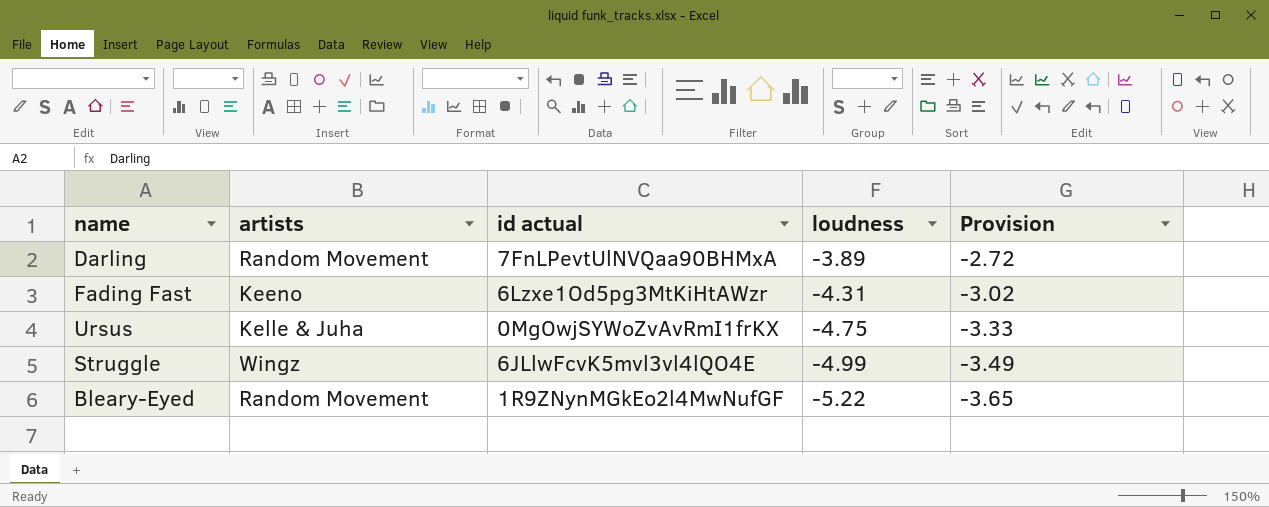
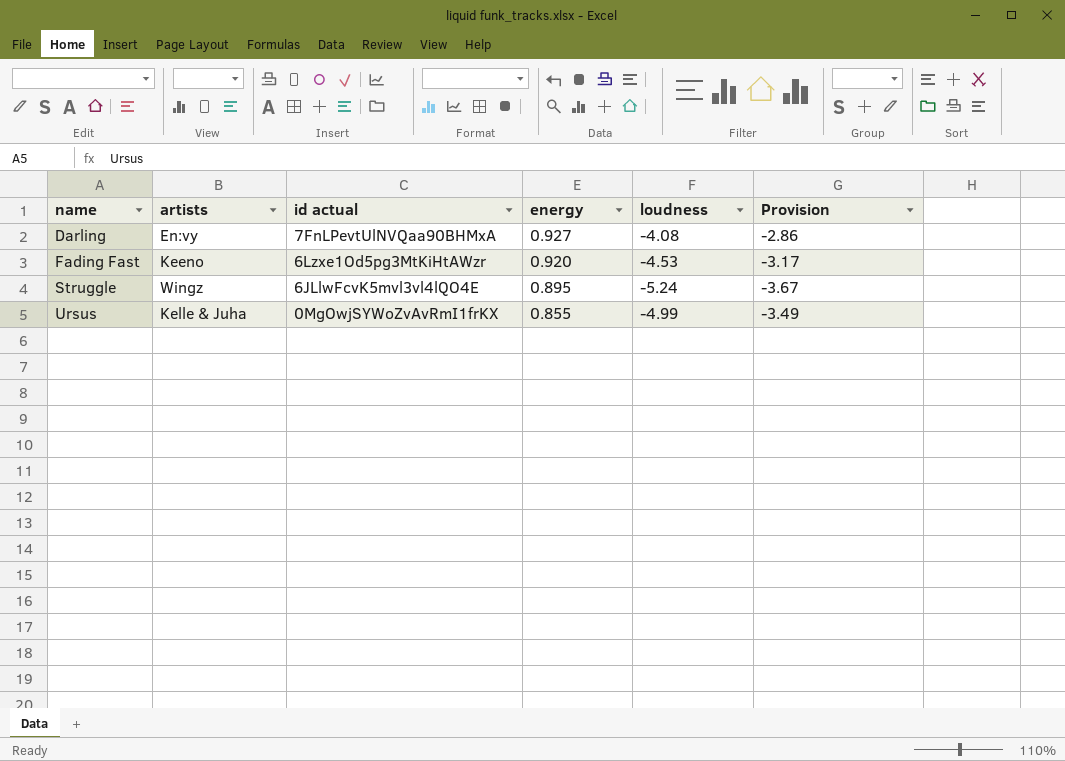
row order: loudness descending -> name ascending
column energy | position: none -> 4
row Bleary-Eyed: Random Movement | 1R9ZNynMGkEo2l4MwNufGF | -5.22 | -3.65 -> none
Darling | artists: Random Movement -> En:vy
Darling | loudness: -3.89 -> -4.08
Darling | Provision: -2.72 -> -2.86
Fading Fast | loudness: -4.31 -> -4.53
Fading Fast | Provision: -3.02 -> -3.17
Struggle | loudness: -4.99 -> -5.24
Struggle | Provision: -3.49 -> -3.67
Ursus | loudness: -4.75 -> -4.99
Ursus | Provision: -3.33 -> -3.49

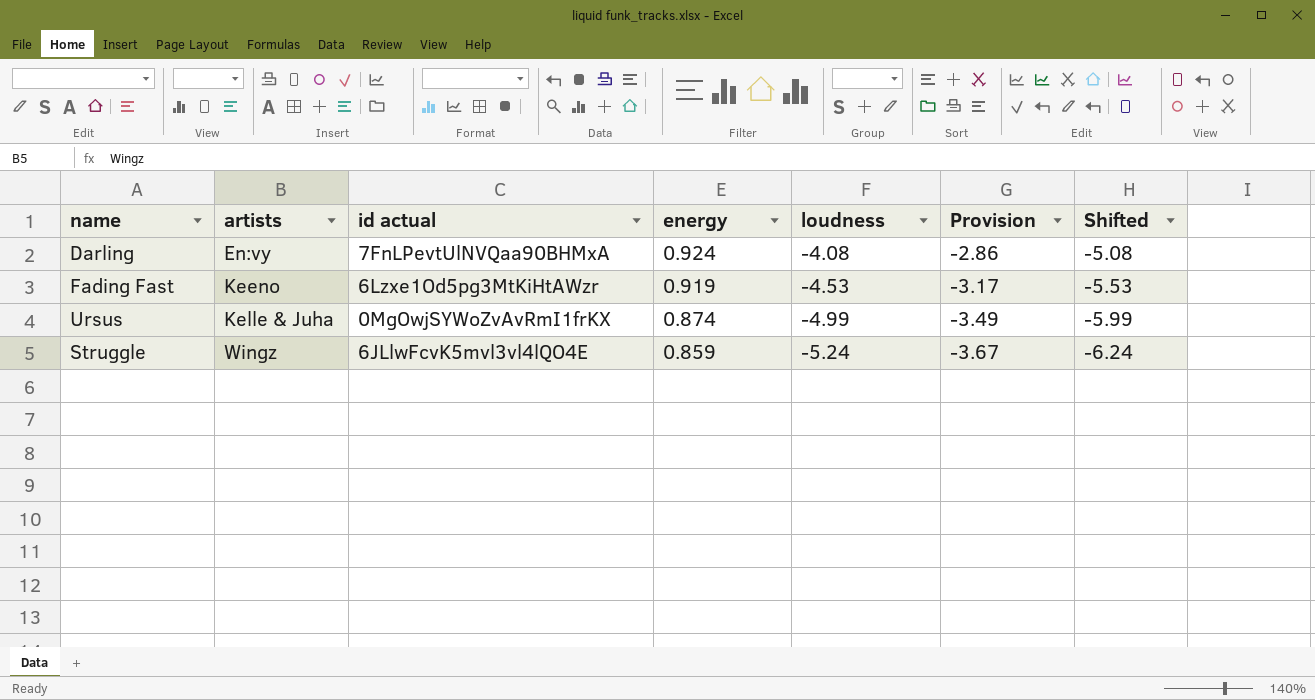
row order: name ascending -> artists ascending
column Shifted | formula: none -> [loudness] - 1
Darling | energy: 0.927 -> 0.924
Fading Fast | energy: 0.920 -> 0.919
Ursus | energy: 0.855 -> 0.874
Struggle | energy: 0.895 -> 0.859

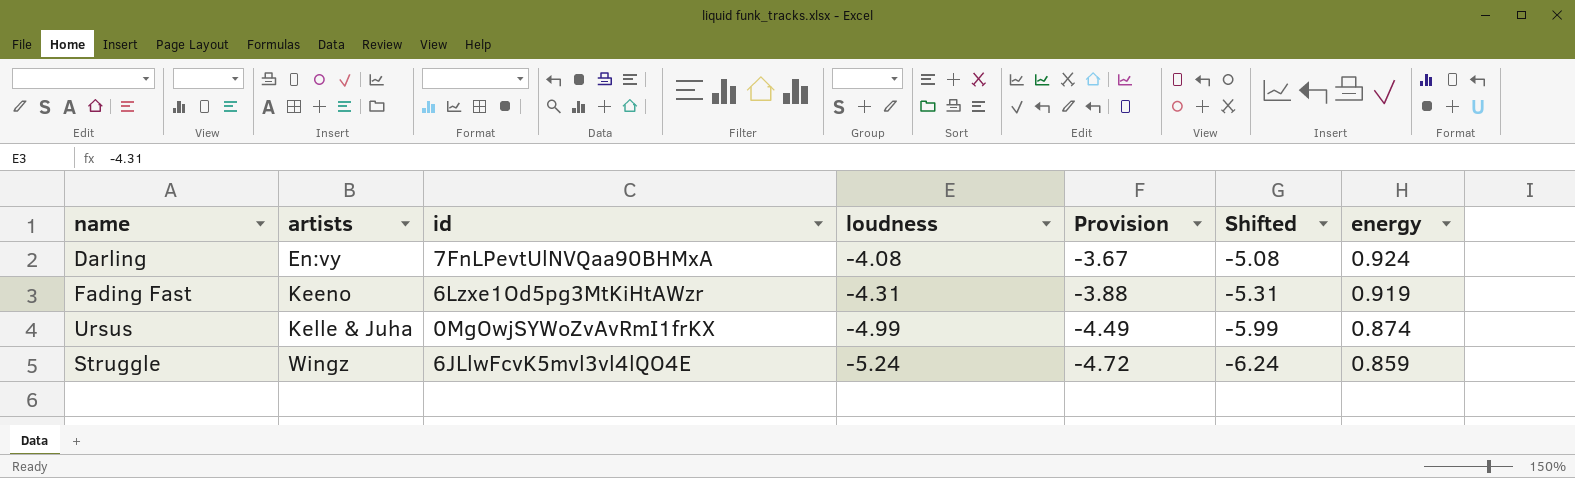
column name: id actual -> id
column Provision | formula: [loudness] * 0.7 -> [loudness] * 0.9
column energy | position: 4 -> 7
Fading Fast | loudness: -4.53 -> -4.31
Fading Fast | Shifted: -5.53 -> -5.31

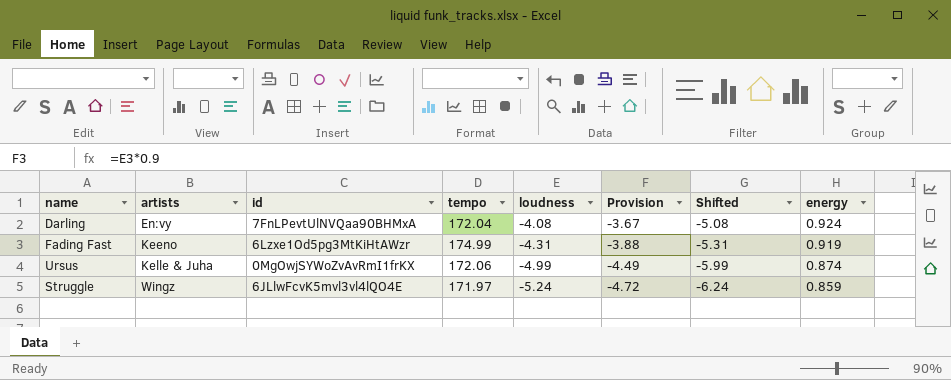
column tempo | position: none -> 4

